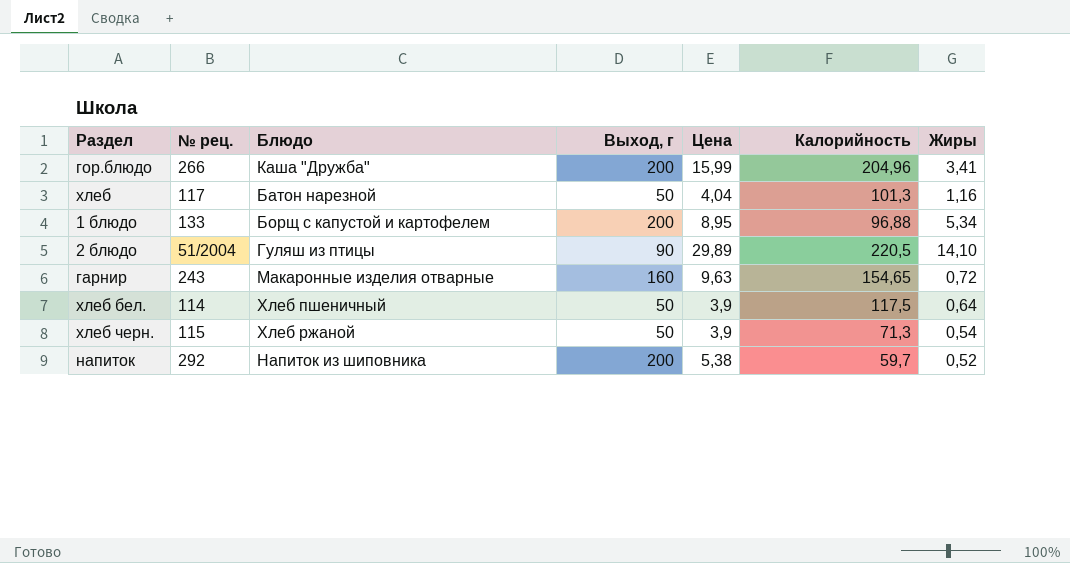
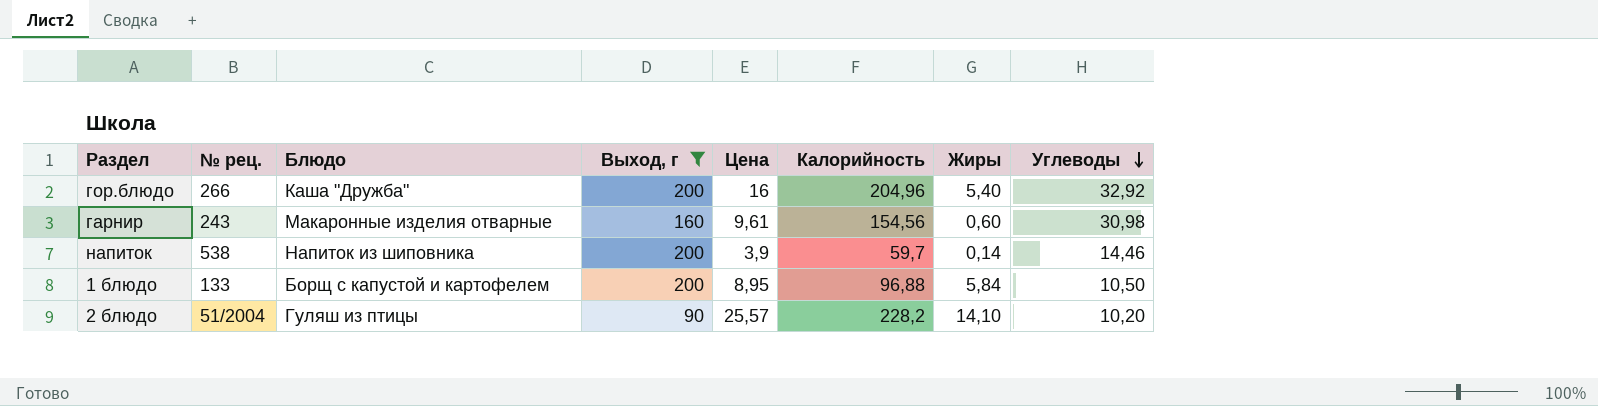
filter: none -> Выход, г != 50
row order: none -> Углеводы descending
column Углеводы | position: none -> 8
гор.блюдо | Цена: 15,99 -> 16
гор.блюдо | Жиры: 3,41 -> 5,40
гарнир | Цена: 9,63 -> 9,61
гарнир | Калорийность: 154,65 -> 154,56
гарнир | Жиры: 0,72 -> 0,60
напиток | № рец.: 292 -> 538
напиток | Цена: 5,38 -> 3,9
напиток | Жиры: 0,52 -> 0,14
1 блюдо | Жиры: 5,34 -> 5,84
2 блюдо | Цена: 29,89 -> 25,57
2 блюдо | Калорийность: 220,5 -> 228,2

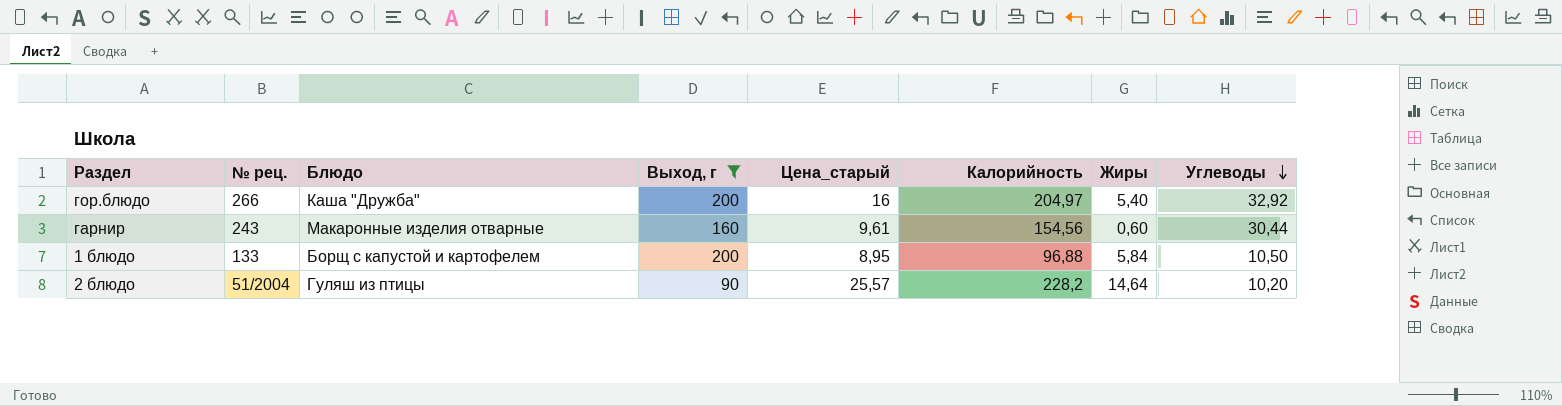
column name: Цена -> Цена_старый
row напиток: 538 | Напиток из шиповника | 200 | 3,9 | 59,7 | 0,14 | 14,46 -> none
гор.блюдо | Калорийность: 204,96 -> 204,97
гарнир | Углеводы: 30,98 -> 30,44
2 блюдо | Жиры: 14,10 -> 14,64

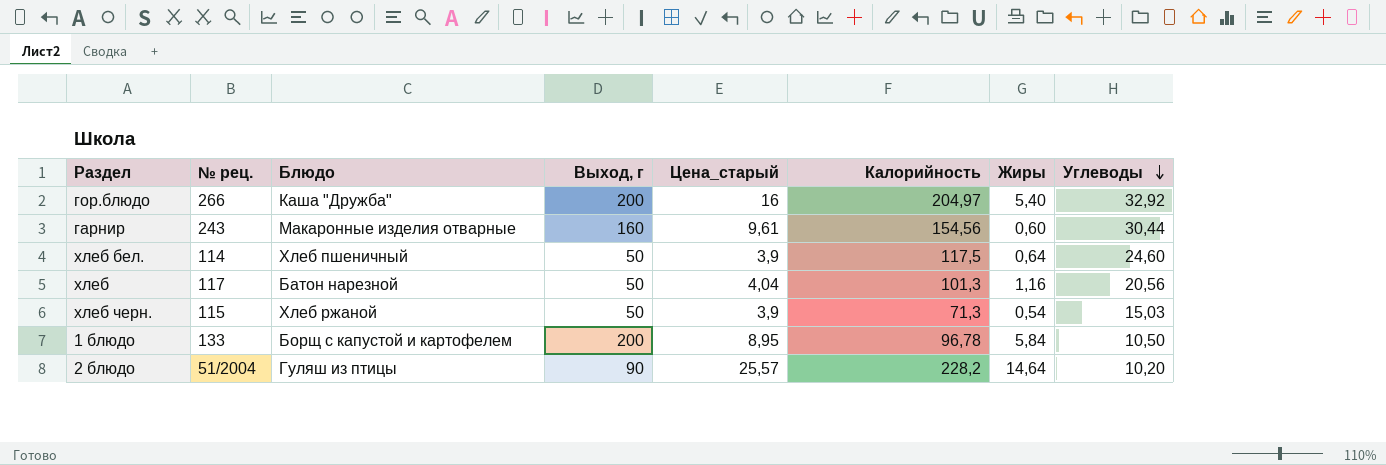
filter: Выход, г != 50 -> none
1 блюдо | Калорийность: 96,88 -> 96,78

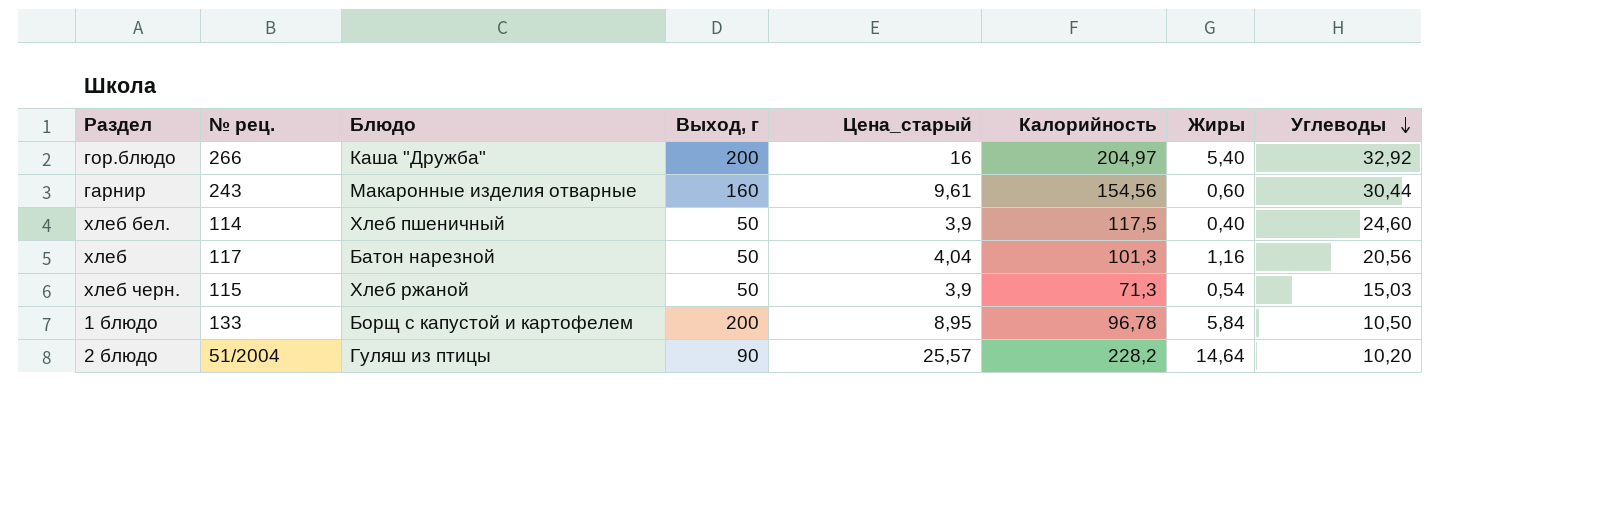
хлеб бел. | Жиры: 0,64 -> 0,40

